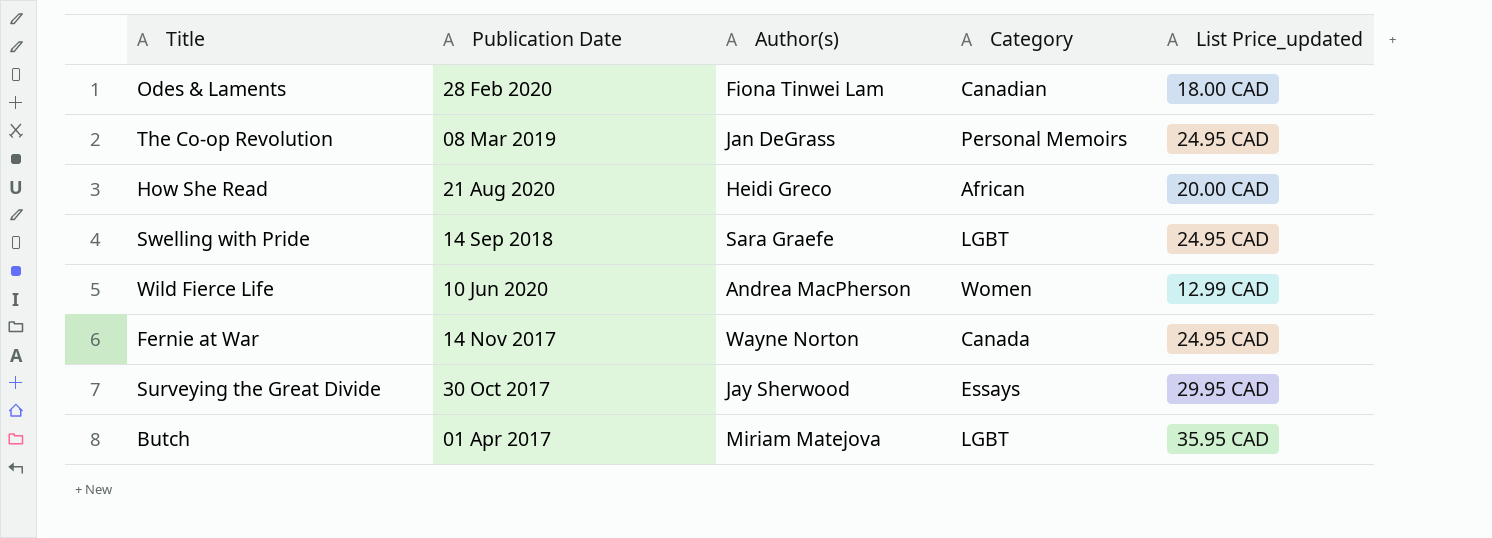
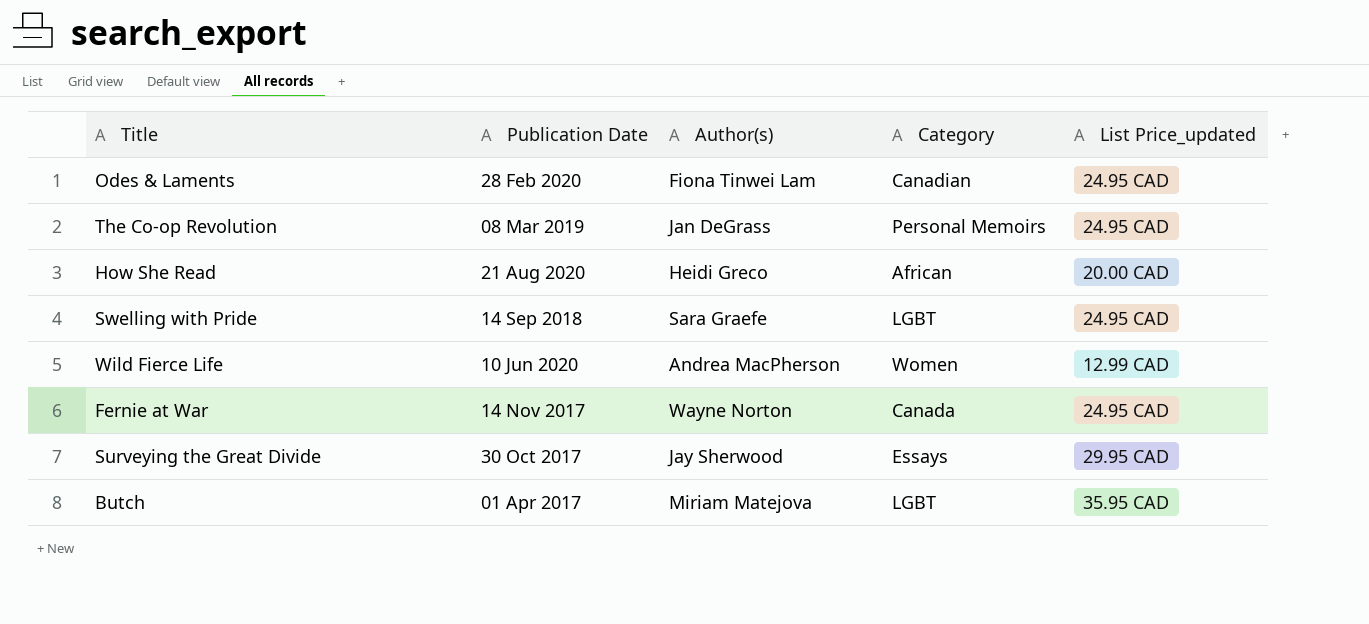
Odes & Laments | List Price_updated: 18.00 CAD -> 24.95 CAD

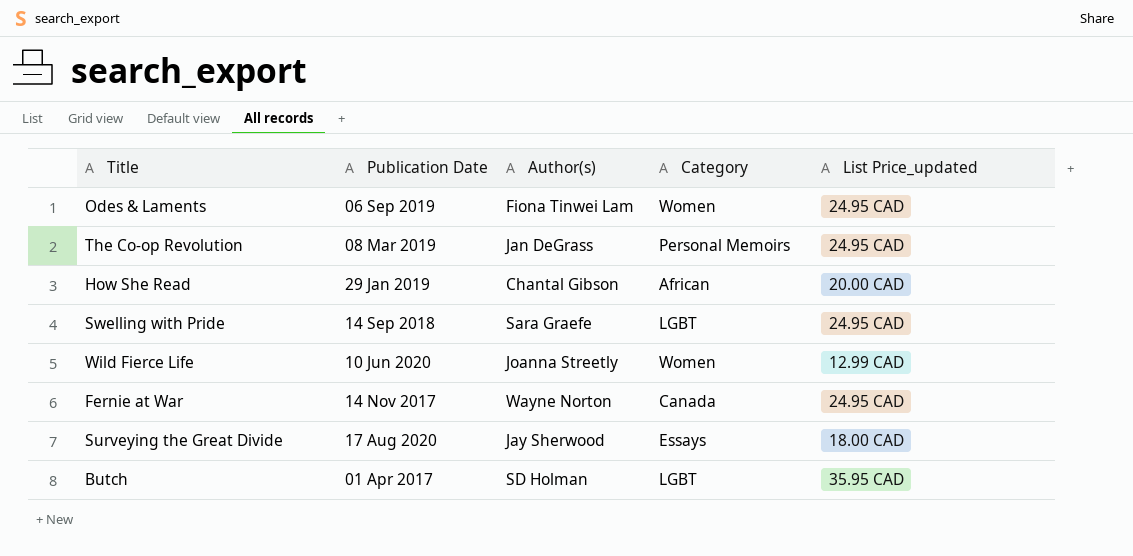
Odes & Laments | Publication Date: 28 Feb 2020 -> 06 Sep 2019
Odes & Laments | Category: Canadian -> Women
How She Read | Publication Date: 21 Aug 2020 -> 29 Jan 2019
How She Read | Author(s): Heidi Greco -> Chantal Gibson
Wild Fierce Life | Author(s): Andrea MacPherson -> Joanna Streetly
Surveying the Great Divide | Publication Date: 30 Oct 2017 -> 17 Aug 2020
Surveying the Great Divide | List Price_updated: 29.95 CAD -> 18.00 CAD
Butch | Author(s): Miriam Matejova -> SD Holman

